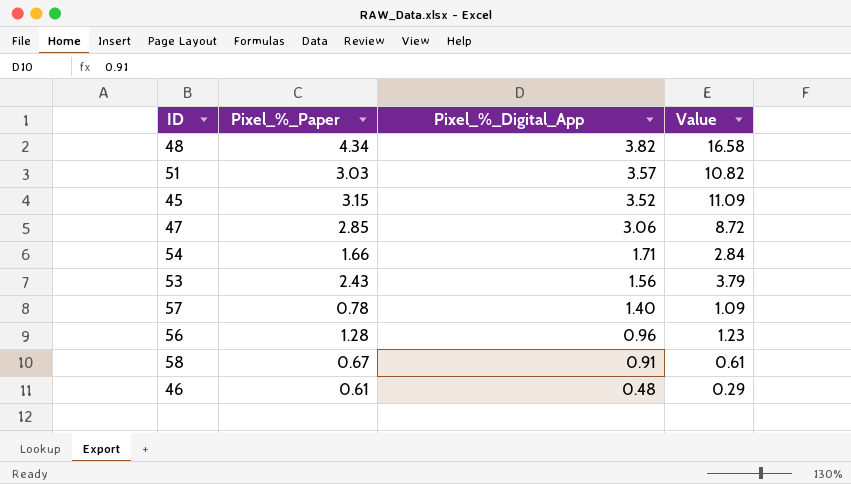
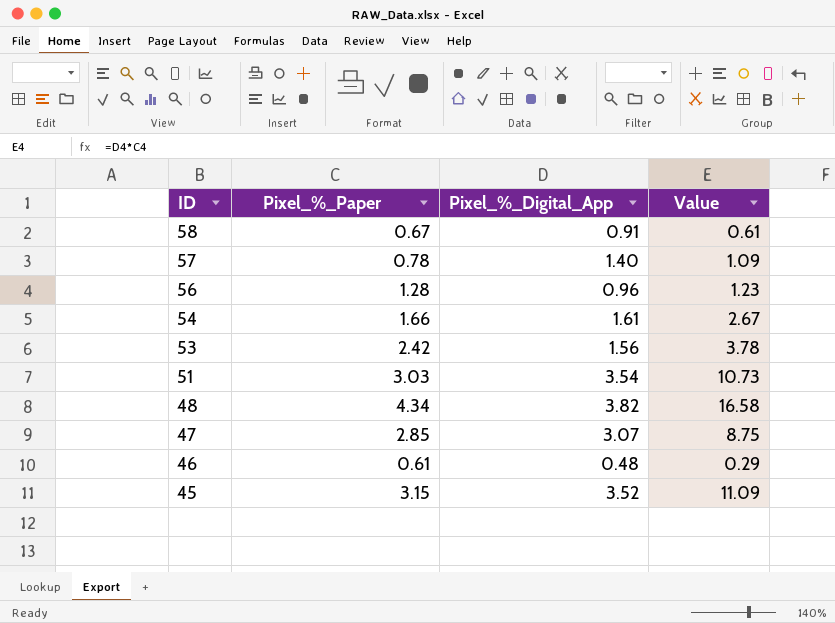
row order: Pixel_%_Digital_App descending -> ID descending
54 | Pixel_%_Digital_App: 1.71 -> 1.61
54 | Value: 2.84 -> 2.67
53 | Pixel_%_Paper: 2.43 -> 2.42
53 | Value: 3.79 -> 3.78
51 | Pixel_%_Digital_App: 3.57 -> 3.54
51 | Value: 10.82 -> 10.73
47 | Pixel_%_Digital_App: 3.06 -> 3.07
47 | Value: 8.72 -> 8.75

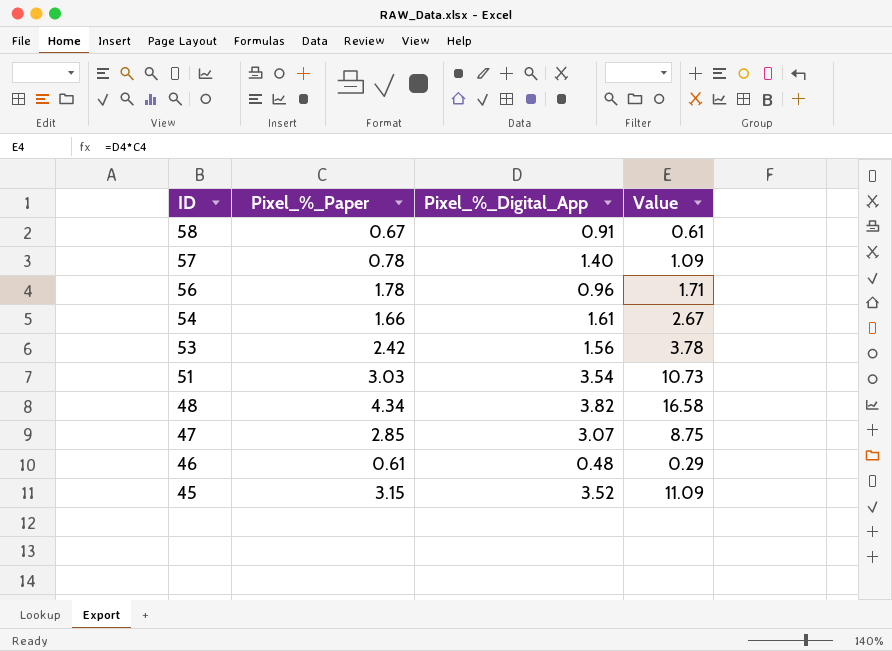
56 | Pixel_%_Paper: 1.28 -> 1.78
56 | Value: 1.23 -> 1.71

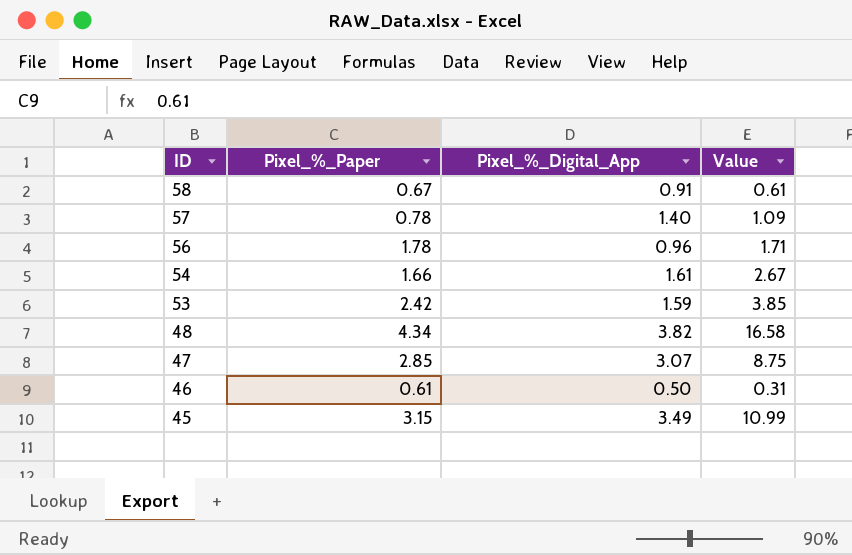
row 51: 3.03 | 3.54 | 10.73 -> none
53 | Pixel_%_Digital_App: 1.56 -> 1.59
53 | Value: 3.78 -> 3.85
46 | Pixel_%_Digital_App: 0.48 -> 0.50
46 | Value: 0.29 -> 0.31
45 | Pixel_%_Digital_App: 3.52 -> 3.49
45 | Value: 11.09 -> 10.99

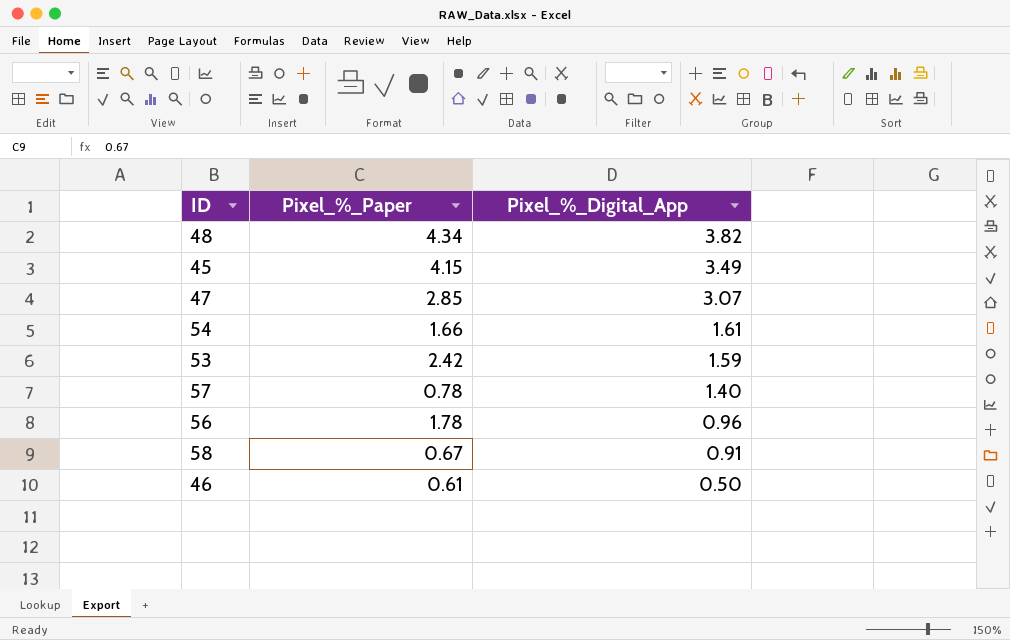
row order: ID descending -> Pixel_%_Digital_App descending
column Value | formula: [Pixel_%_Paper] * [Pixel_%_Digital_App] -> none
45 | Pixel_%_Paper: 3.15 -> 4.15

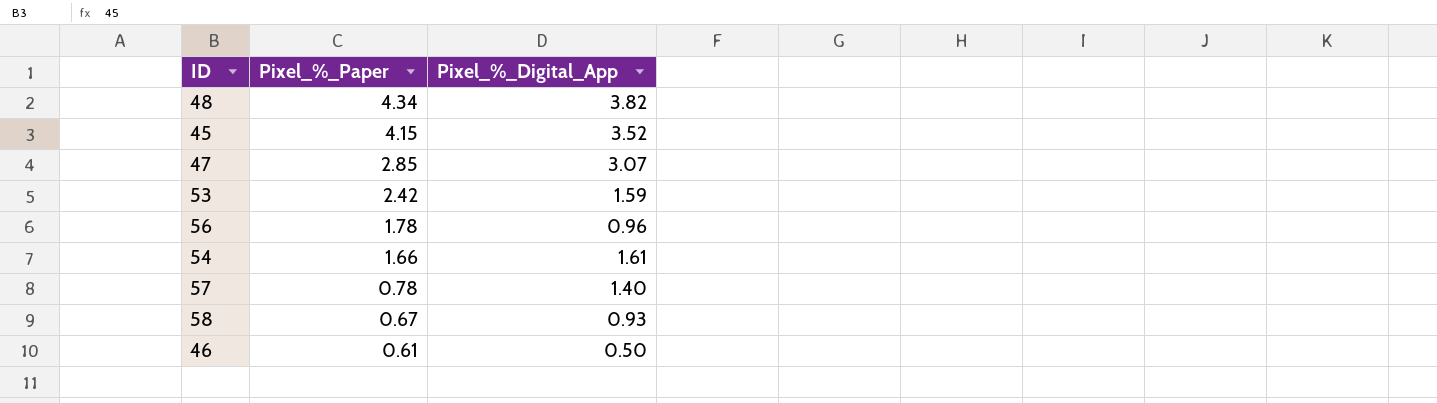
row order: Pixel_%_Digital_App descending -> Pixel_%_Paper descending
45 | Pixel_%_Digital_App: 3.49 -> 3.52
58 | Pixel_%_Digital_App: 0.91 -> 0.93

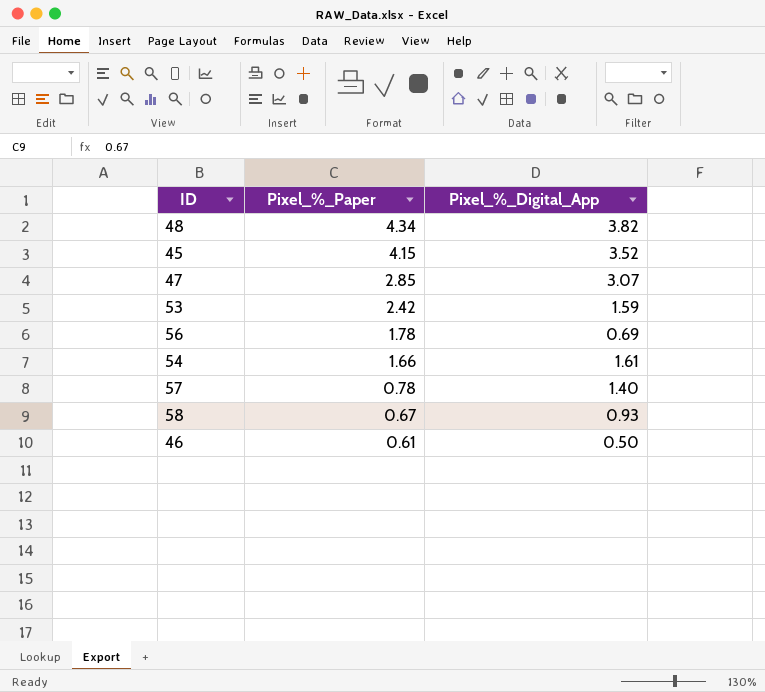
56 | Pixel_%_Digital_App: 0.96 -> 0.69

